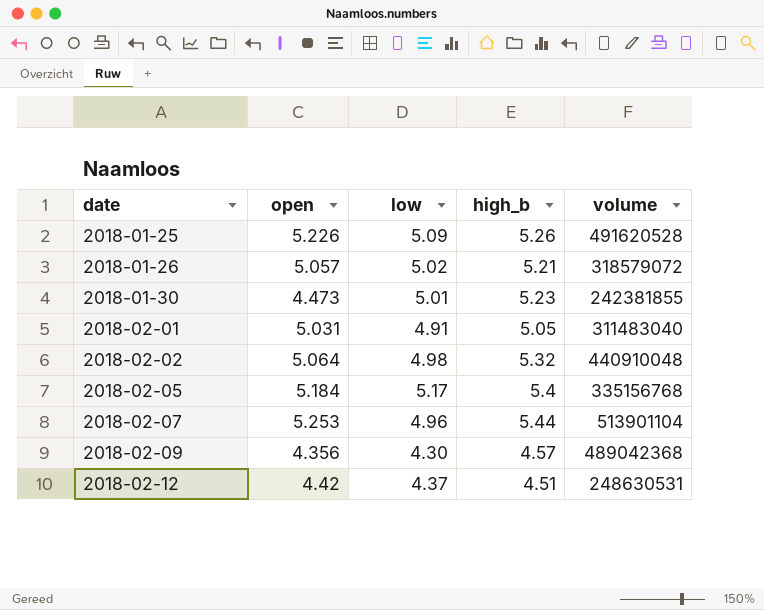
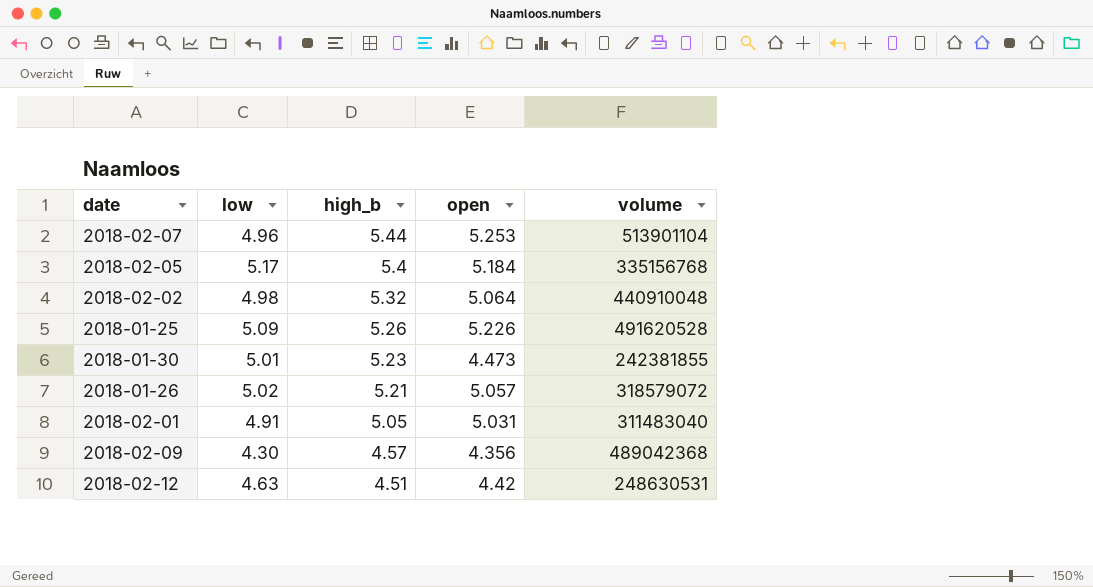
row order: date ascending -> high_b descending
column open | position: 2 -> 4
2018-02-12 | low: 4.37 -> 4.63

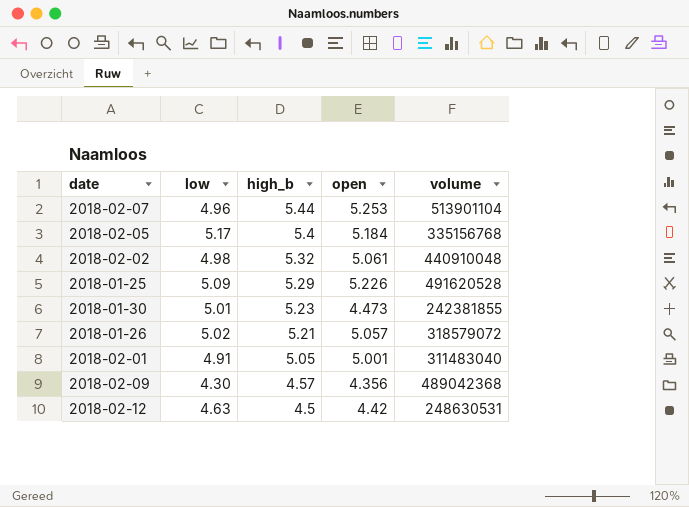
2018-02-02 | open: 5.064 -> 5.061
2018-01-25 | high_b: 5.26 -> 5.29
2018-02-01 | open: 5.031 -> 5.001
2018-02-12 | high_b: 4.51 -> 4.5

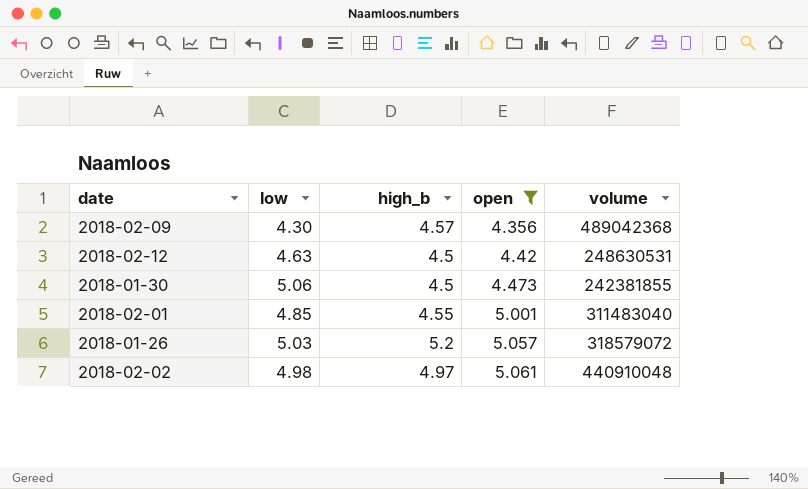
filter: none -> open <= 5.061
row order: high_b descending -> open ascending
2018-01-30 | low: 5.01 -> 5.06
2018-01-30 | high_b: 5.23 -> 4.5
2018-02-01 | low: 4.91 -> 4.85
2018-02-01 | high_b: 5.05 -> 4.55
2018-01-26 | low: 5.02 -> 5.03
2018-01-26 | high_b: 5.21 -> 5.2
2018-02-02 | high_b: 5.32 -> 4.97

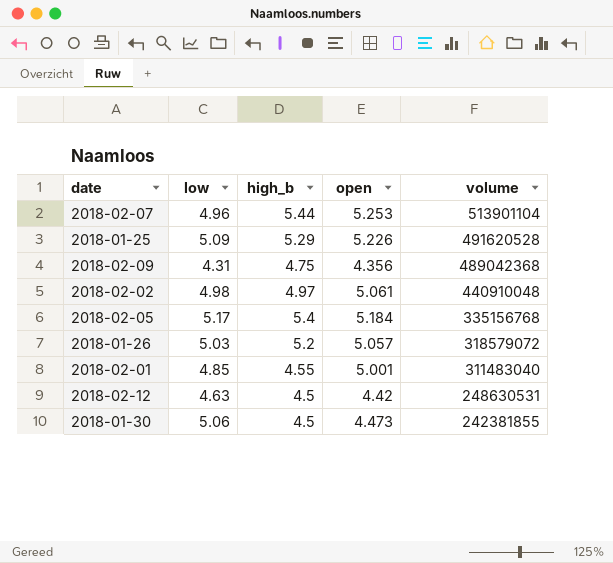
filter: open <= 5.061 -> none
row order: open ascending -> volume descending
2018-02-09 | low: 4.30 -> 4.31
2018-02-09 | high_b: 4.57 -> 4.75

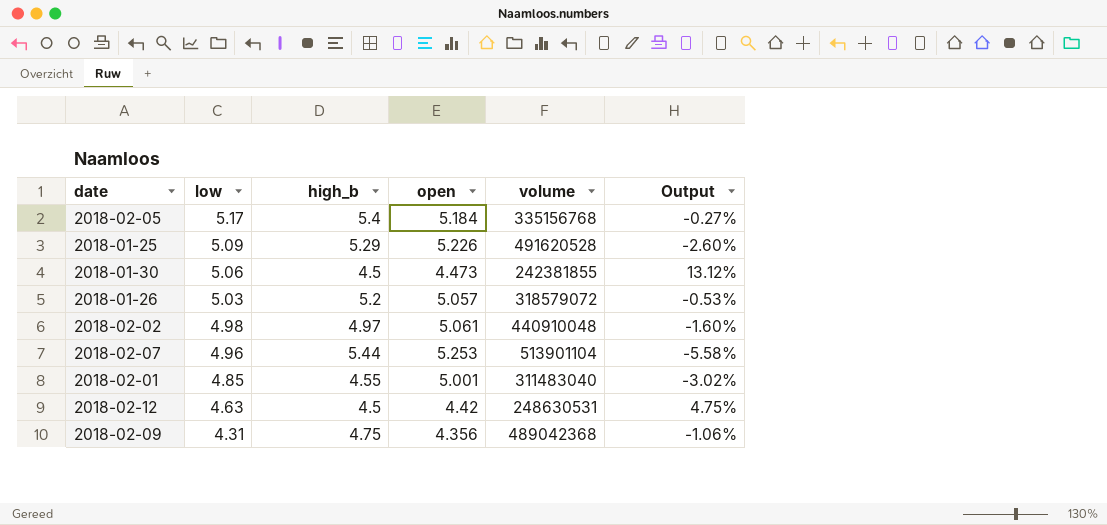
row order: volume descending -> low descending
column Output | formula: none -> ([low] - [open]) / [open]

